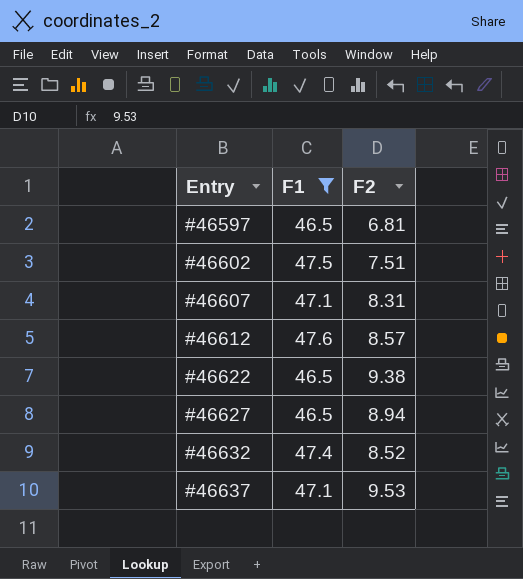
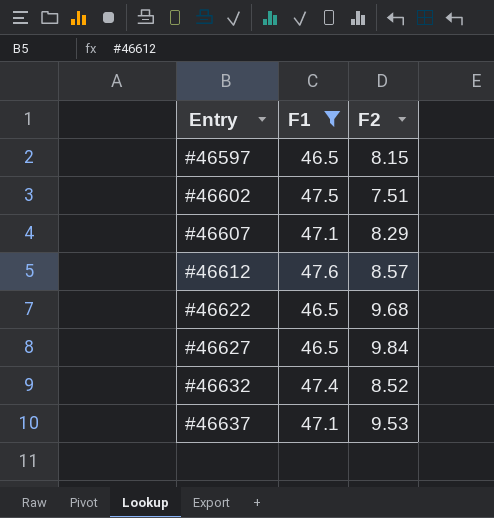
#46597 | F2: 6.81 -> 8.15
#46607 | F2: 8.31 -> 8.29
#46622 | F2: 9.38 -> 9.68
#46627 | F2: 8.94 -> 9.84

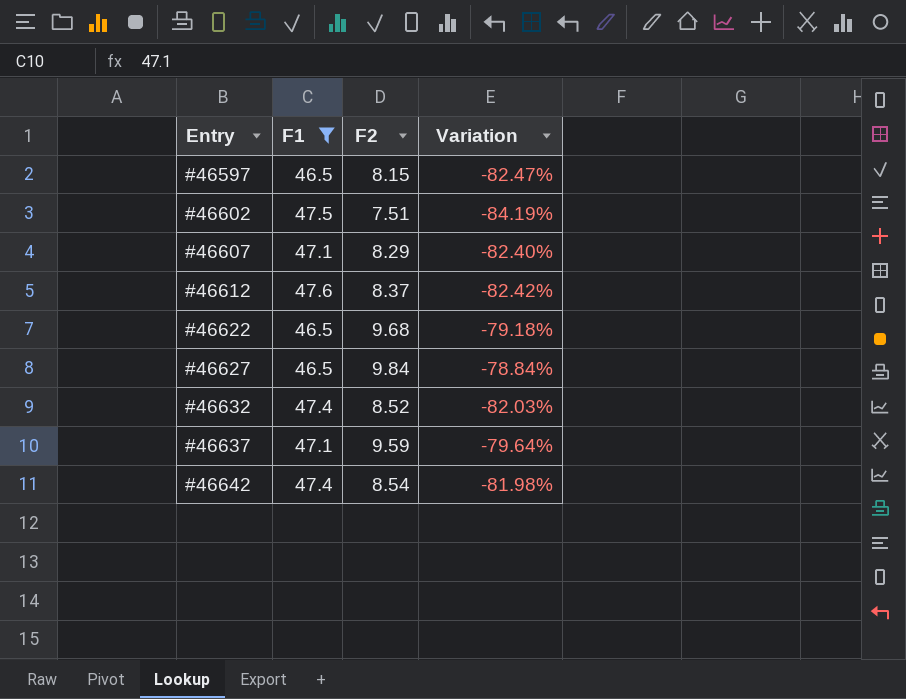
column Variation | formula: none -> ([F2] - [F1]) / [F1]
#46612 | F2: 8.57 -> 8.37
#46637 | F2: 9.53 -> 9.59
row #46642: none -> 47.4 | 8.54 | -81.98%

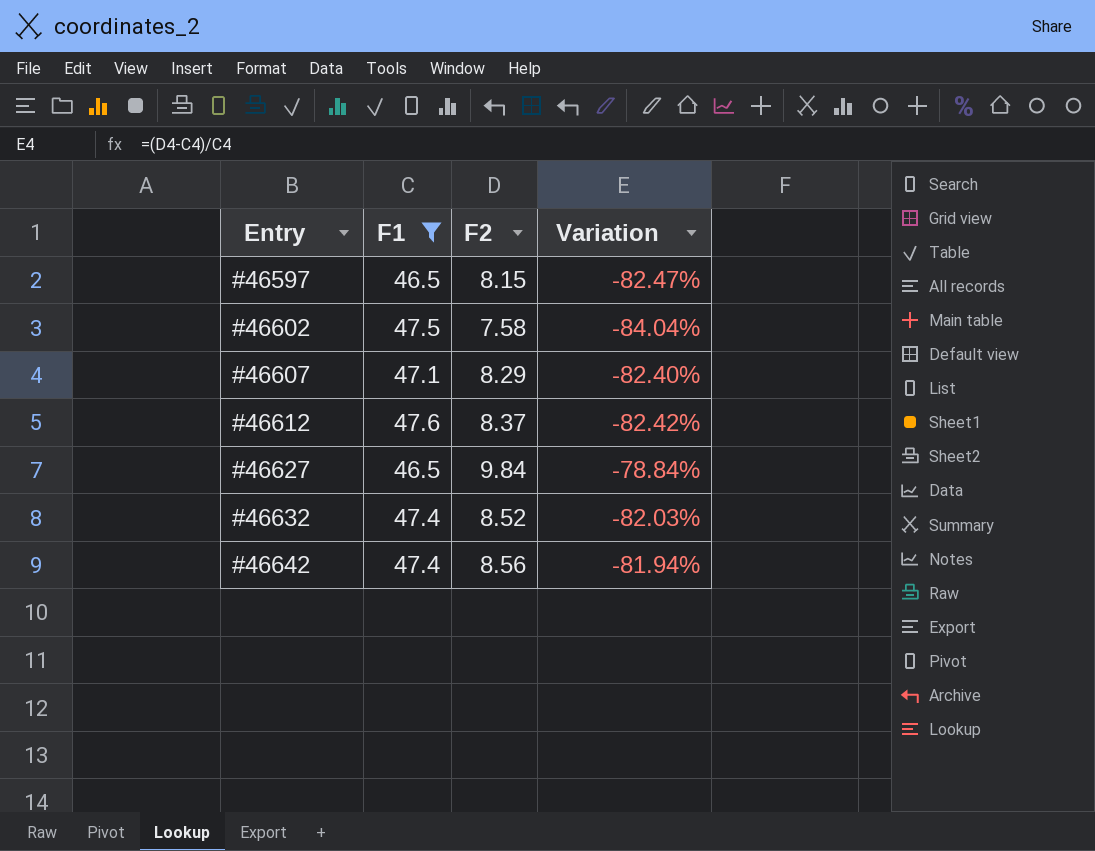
row #46622: 46.5 | 9.68 | -79.18% -> none
row #46637: 47.1 | 9.59 | -79.64% -> none
#46602 | F2: 7.51 -> 7.58
#46602 | Variation: -84.19% -> -84.04%
#46642 | F2: 8.54 -> 8.56
#46642 | Variation: -81.98% -> -81.94%

